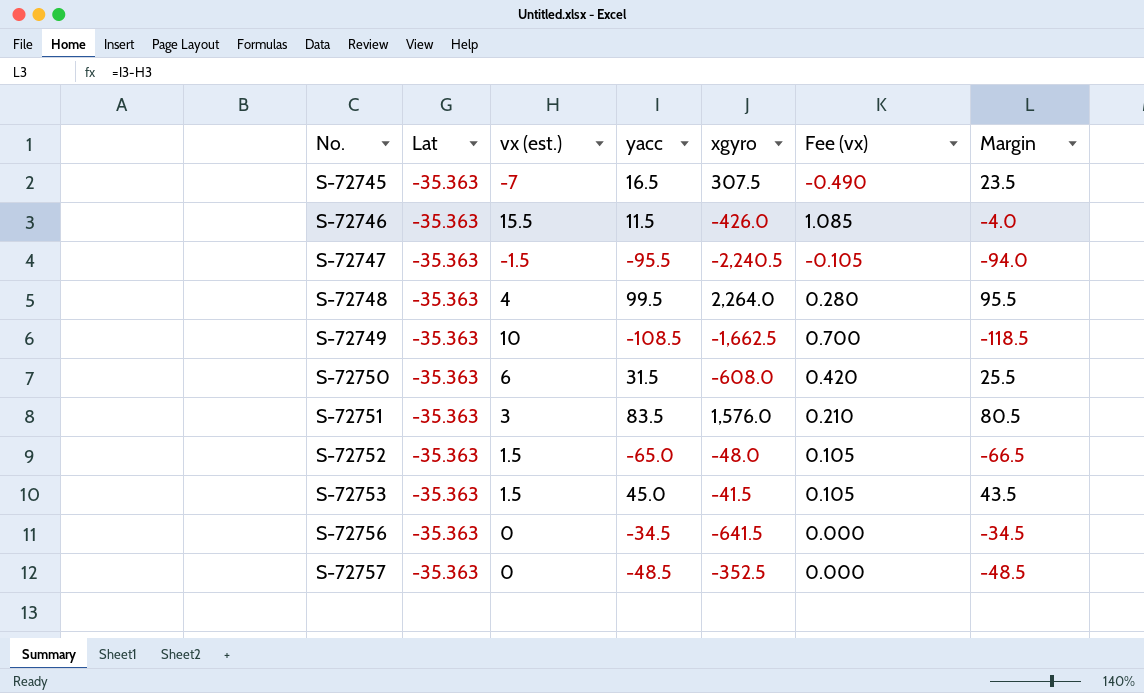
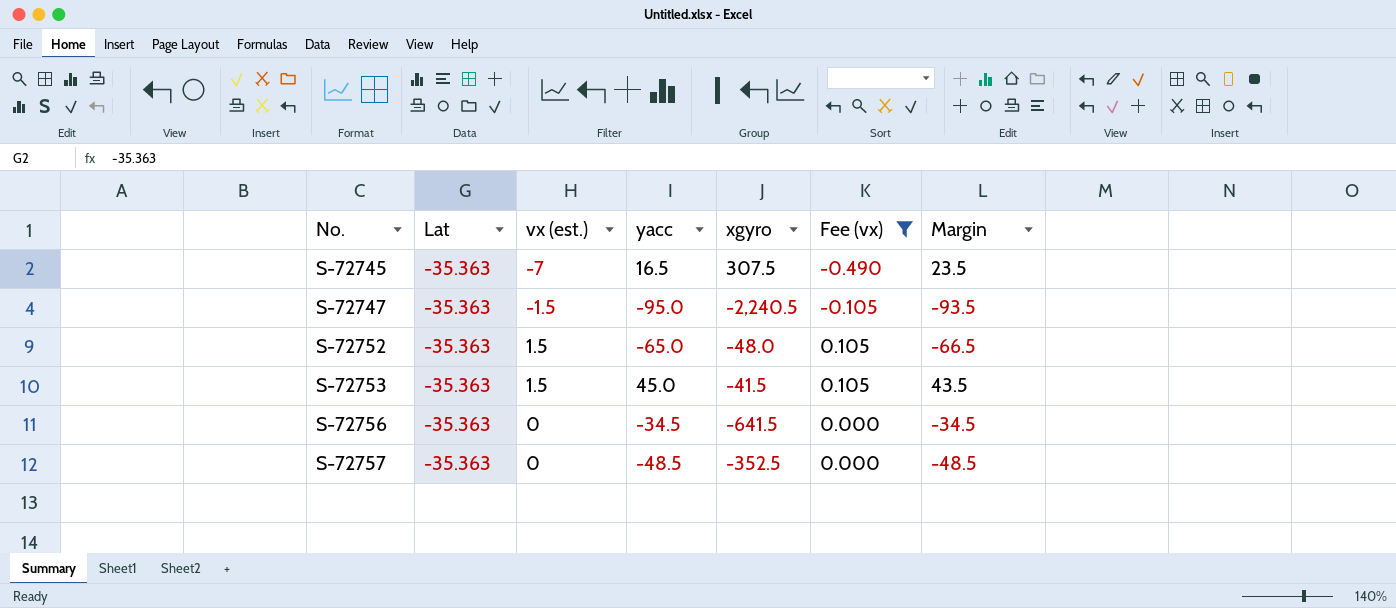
filter: none -> Fee (vx) <= 0.105
S-72747 | yacc: -95.5 -> -95.0
S-72747 | Margin: -94.0 -> -93.5

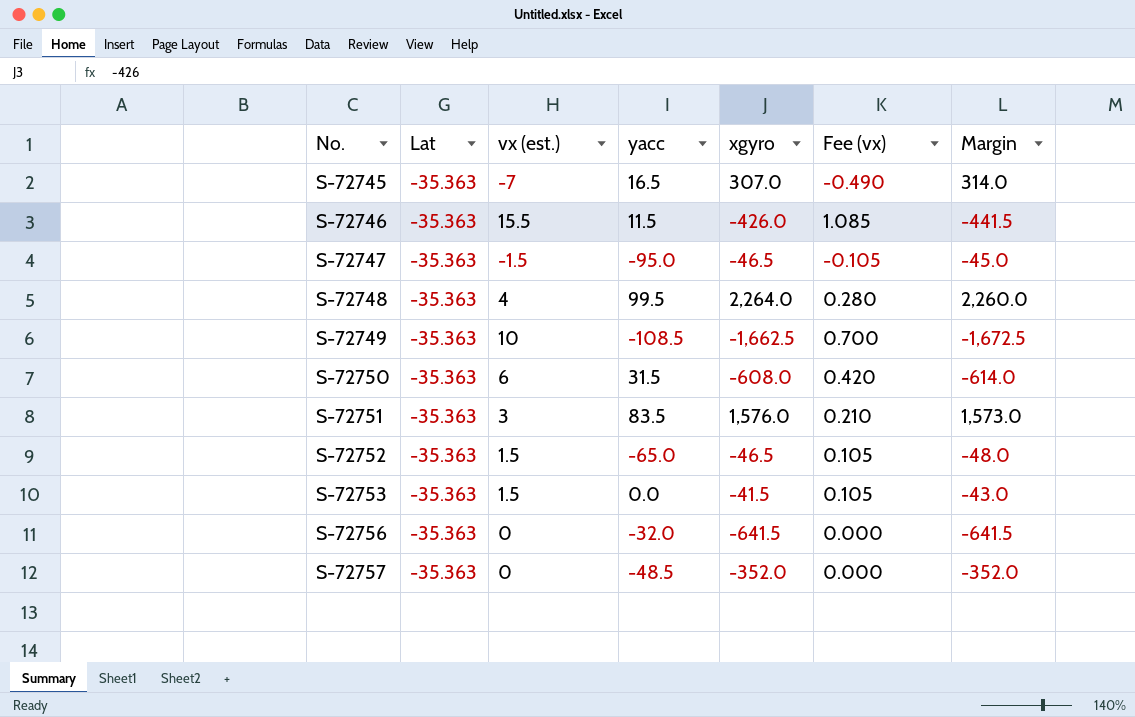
filter: Fee (vx) <= 0.105 -> none
column Margin | formula: [yacc] - [vx (est.)] -> [xgyro] - [vx (est.)]
S-72745 | xgyro: 307.5 -> 307.0
S-72747 | xgyro: -2,240.5 -> -46.5
S-72752 | xgyro: -48.0 -> -46.5
S-72753 | yacc: 45.0 -> 0.0
S-72756 | yacc: -34.5 -> -32.0
S-72757 | xgyro: -352.5 -> -352.0

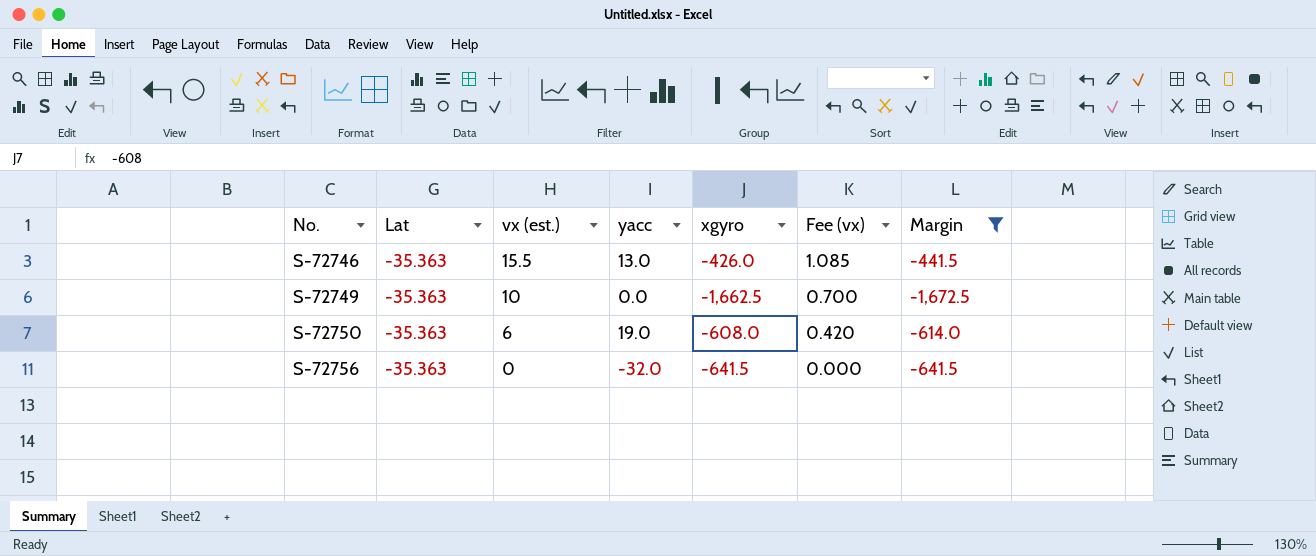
filter: none -> Margin <= -441.5
S-72746 | yacc: 11.5 -> 13.0
S-72749 | yacc: -108.5 -> 0.0
S-72750 | yacc: 31.5 -> 19.0

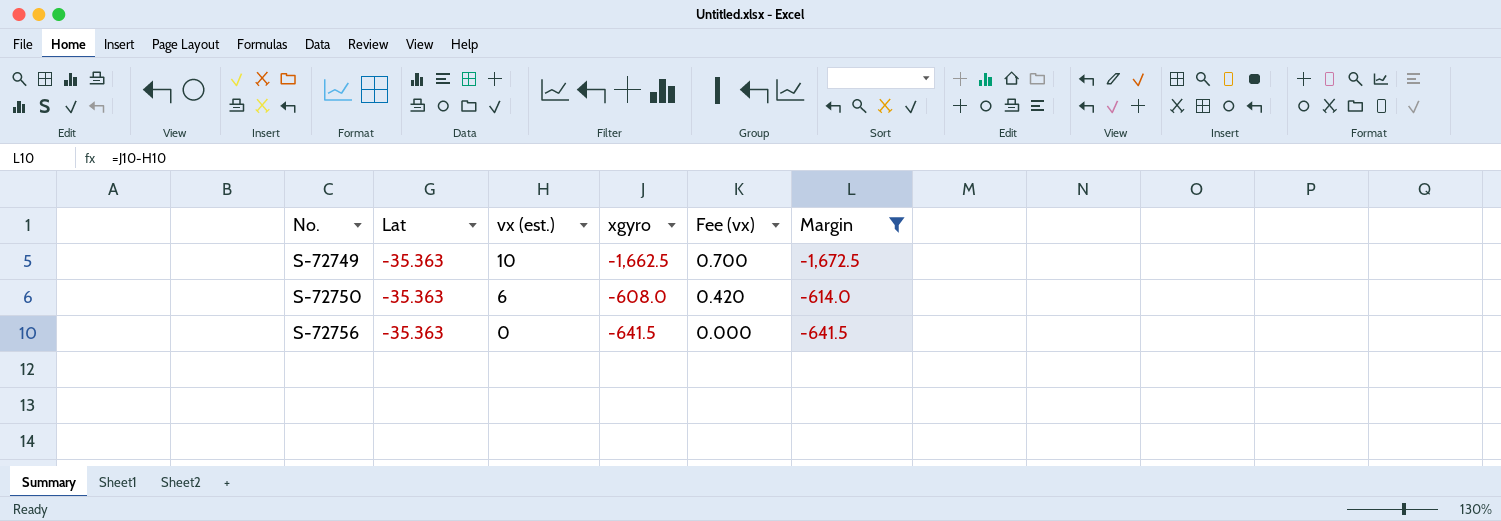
column yacc | position: 4 -> none
row S-72746: -35.363 | 15.5 | 13.0 | -426.0 | 1.085 | -441.5 -> none

